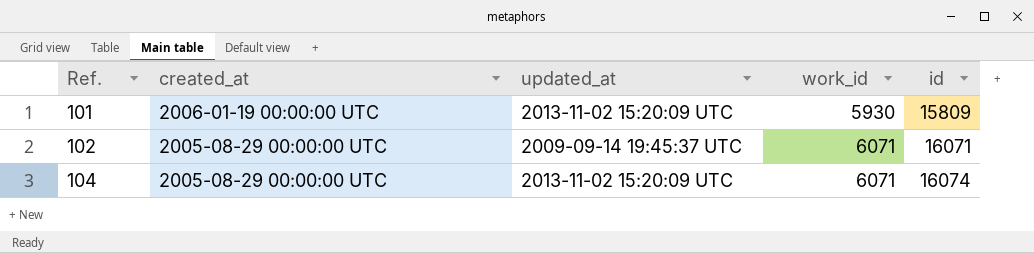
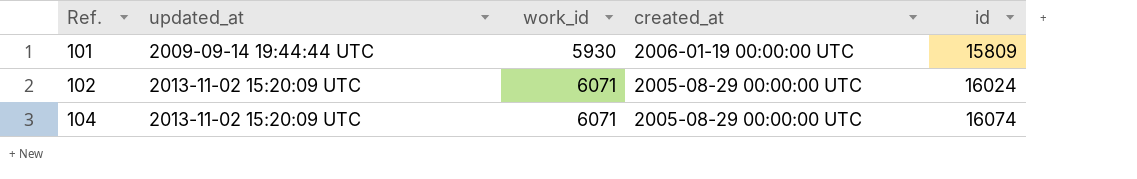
column created_at | position: 2 -> 4
101 | updated_at: 2013-11-02 15:20:09 UTC -> 2009-09-14 19:44:44 UTC
102 | updated_at: 2009-09-14 19:45:37 UTC -> 2013-11-02 15:20:09 UTC
102 | id: 16071 -> 16024

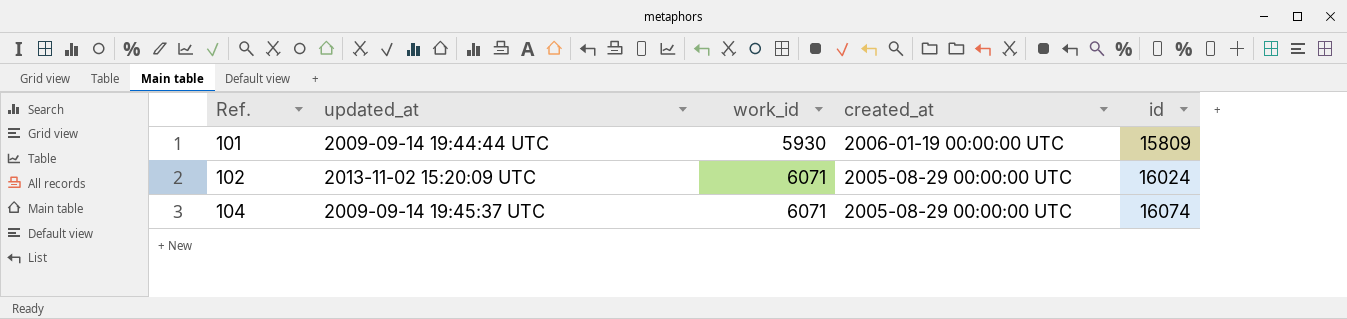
104 | updated_at: 2013-11-02 15:20:09 UTC -> 2009-09-14 19:45:37 UTC

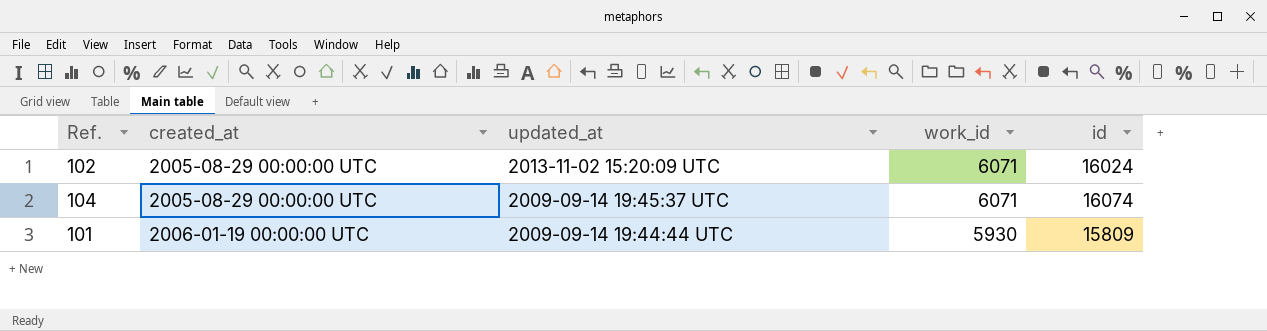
row order: Ref. ascending -> created_at ascending
column created_at | position: 4 -> 2

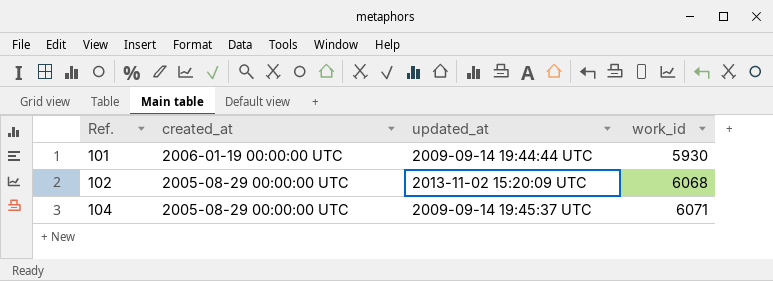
row order: created_at ascending -> Ref. ascending
column id | position: 5 -> none
102 | work_id: 6071 -> 6068

